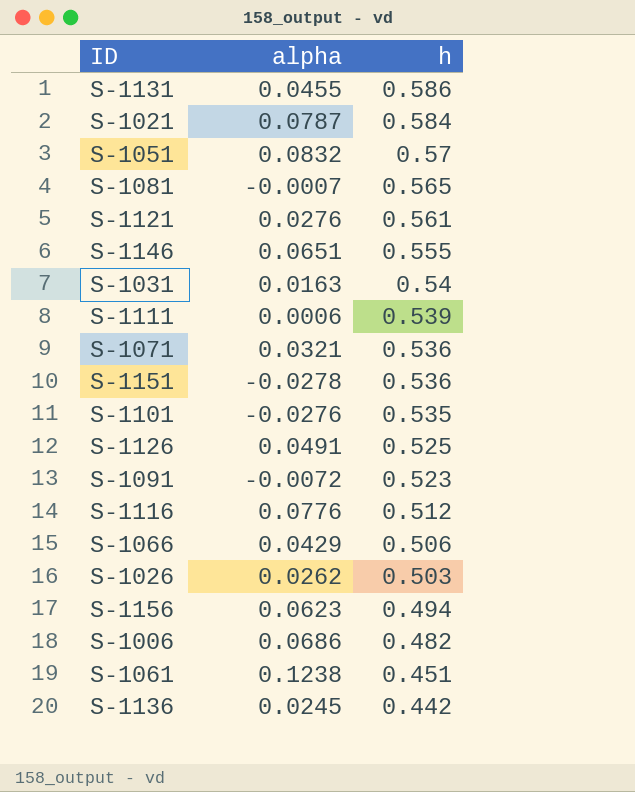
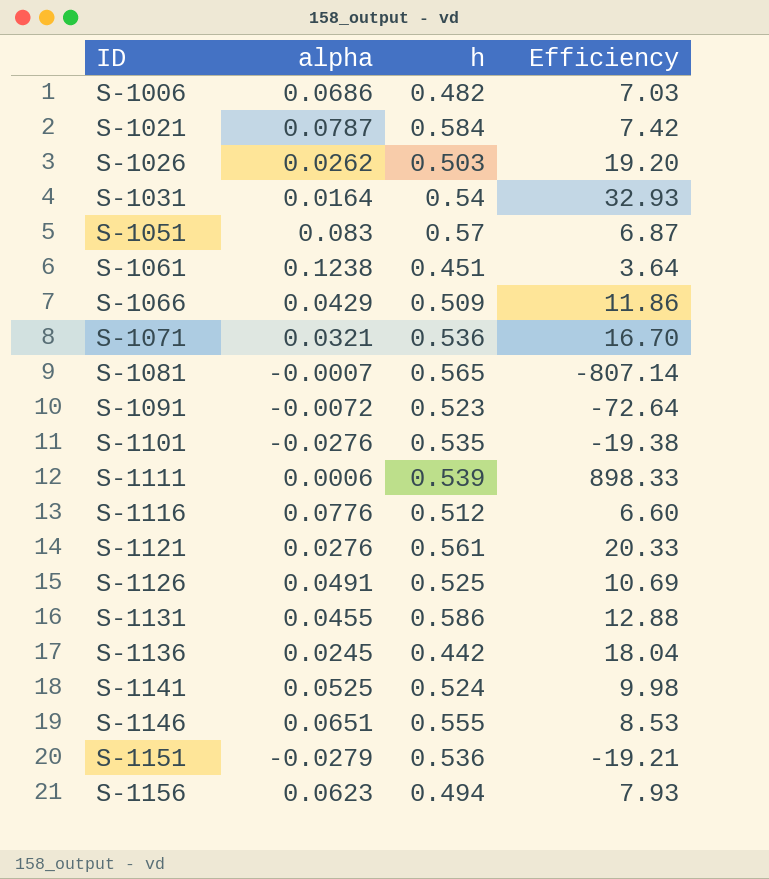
row order: h descending -> ID ascending
column Efficiency | formula: none -> [h] / [alpha]
S-1031 | alpha: 0.0163 -> 0.0164
S-1051 | alpha: 0.0832 -> 0.083
S-1066 | h: 0.506 -> 0.509
row S-1141: none -> 0.0525 | 0.524 | 9.98
S-1151 | alpha: -0.0278 -> -0.0279

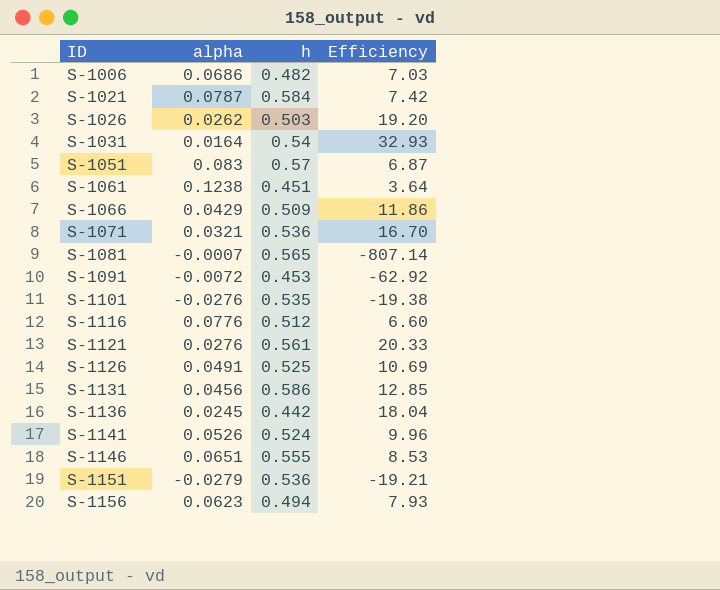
row S-1111: 0.0006 | 0.539 | 898.33 -> none
S-1091 | h: 0.523 -> 0.453
S-1091 | Efficiency: -72.64 -> -62.92
S-1131 | alpha: 0.0455 -> 0.0456
S-1131 | Efficiency: 12.88 -> 12.85
S-1141 | alpha: 0.0525 -> 0.0526
S-1141 | Efficiency: 9.98 -> 9.96

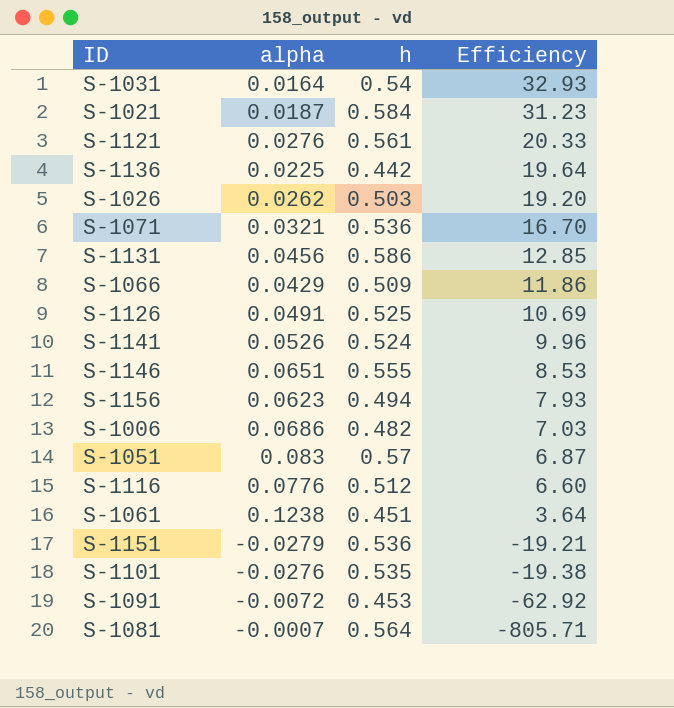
row order: ID ascending -> Efficiency descending
S-1021 | alpha: 0.0787 -> 0.0187
S-1021 | Efficiency: 7.42 -> 31.23
S-1136 | alpha: 0.0245 -> 0.0225
S-1136 | Efficiency: 18.04 -> 19.64
S-1081 | h: 0.565 -> 0.564
S-1081 | Efficiency: -807.14 -> -805.71

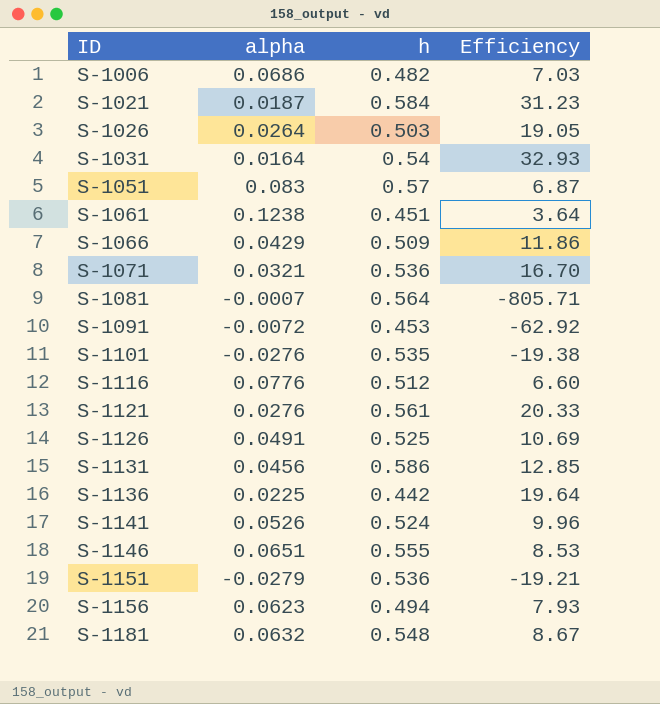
row order: Efficiency descending -> ID ascending
S-1026 | alpha: 0.0262 -> 0.0264
S-1026 | Efficiency: 19.20 -> 19.05
row S-1181: none -> 0.0632 | 0.548 | 8.67

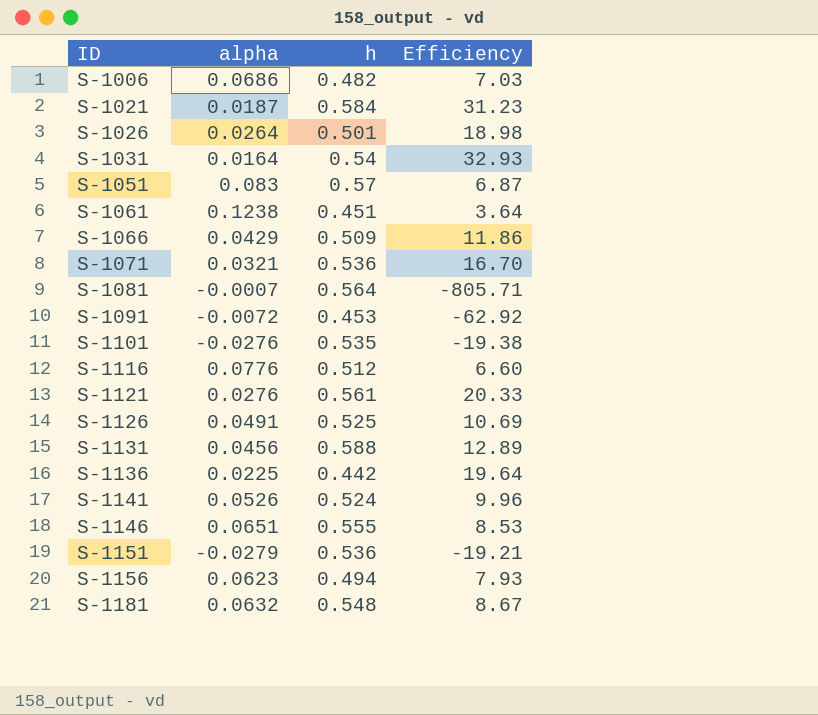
S-1026 | h: 0.503 -> 0.501
S-1026 | Efficiency: 19.05 -> 18.98
S-1131 | h: 0.586 -> 0.588
S-1131 | Efficiency: 12.85 -> 12.89

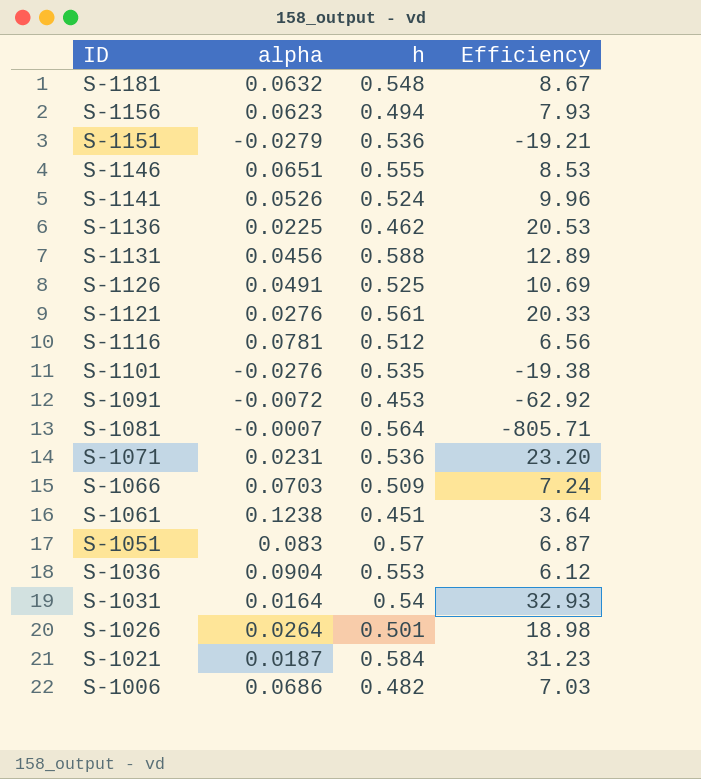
row order: ID ascending -> ID descending
S-1136 | h: 0.442 -> 0.462
S-1136 | Efficiency: 19.64 -> 20.53
S-1116 | alpha: 0.0776 -> 0.0781
S-1116 | Efficiency: 6.60 -> 6.56
S-1071 | alpha: 0.0321 -> 0.0231
S-1071 | Efficiency: 16.70 -> 23.20
S-1066 | alpha: 0.0429 -> 0.0703
S-1066 | Efficiency: 11.86 -> 7.24
row S-1036: none -> 0.0904 | 0.553 | 6.12

